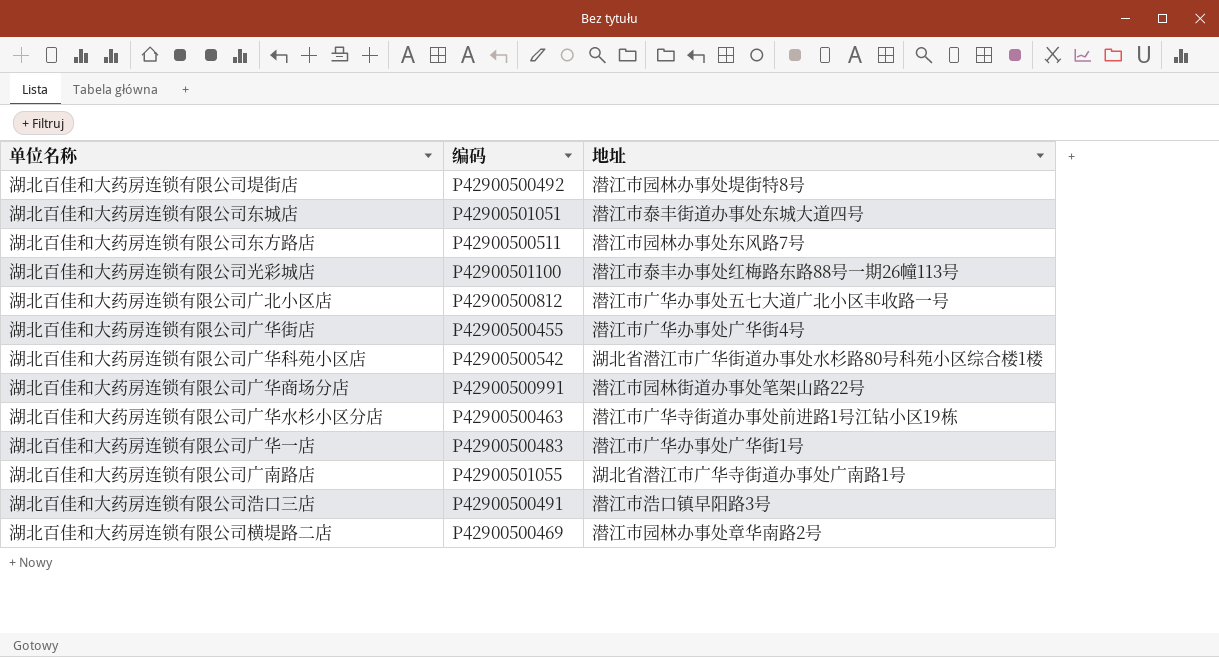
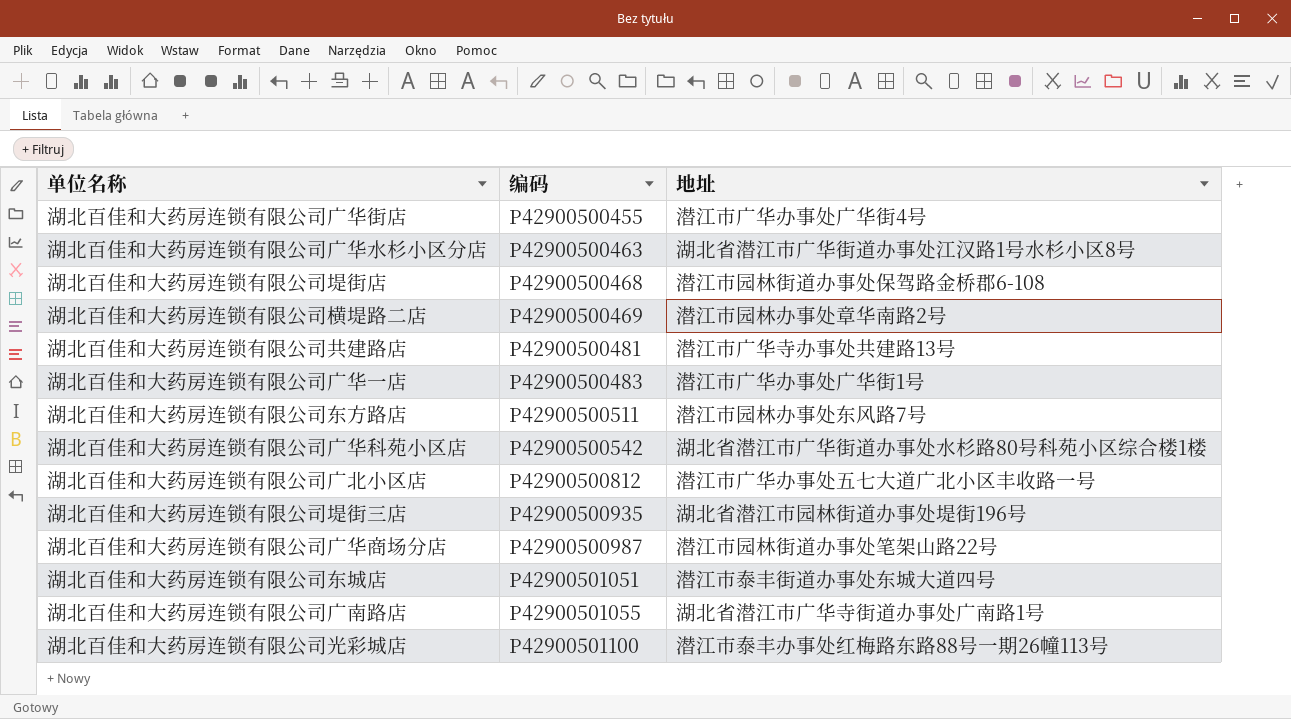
row order: none -> 编码 ascending
row 湖北百佳和大药房连锁有限公司浩口三店: P42900500491 | 潜江市浩口镇早阳路3号 -> none
湖北百佳和大药房连锁有限公司广华水杉小区分店 | 地址: 潜江市广华寺街道办事处前进路1号江钻小区19栋 -> 湖北省潜江市广华街道办事处江汉路1号水杉小区8号
湖北百佳和大药房连锁有限公司堤街店 | 编码: P42900500492 -> P42900500468
湖北百佳和大药房连锁有限公司堤街店 | 地址: 潜江市园林办事处堤街特8号 -> 潜江市园林街道办事处保驾路金桥郡6-108
row 湖北百佳和大药房连锁有限公司共建路店: none -> P42900500481 | 潜江市广华寺办事处共建路13号
row 湖北百佳和大药房连锁有限公司堤街三店: none -> P42900500935 | 湖北省潜江市园林街道办事处堤街196号
湖北百佳和大药房连锁有限公司广华商场分店 | 编码: P42900500991 -> P42900500987

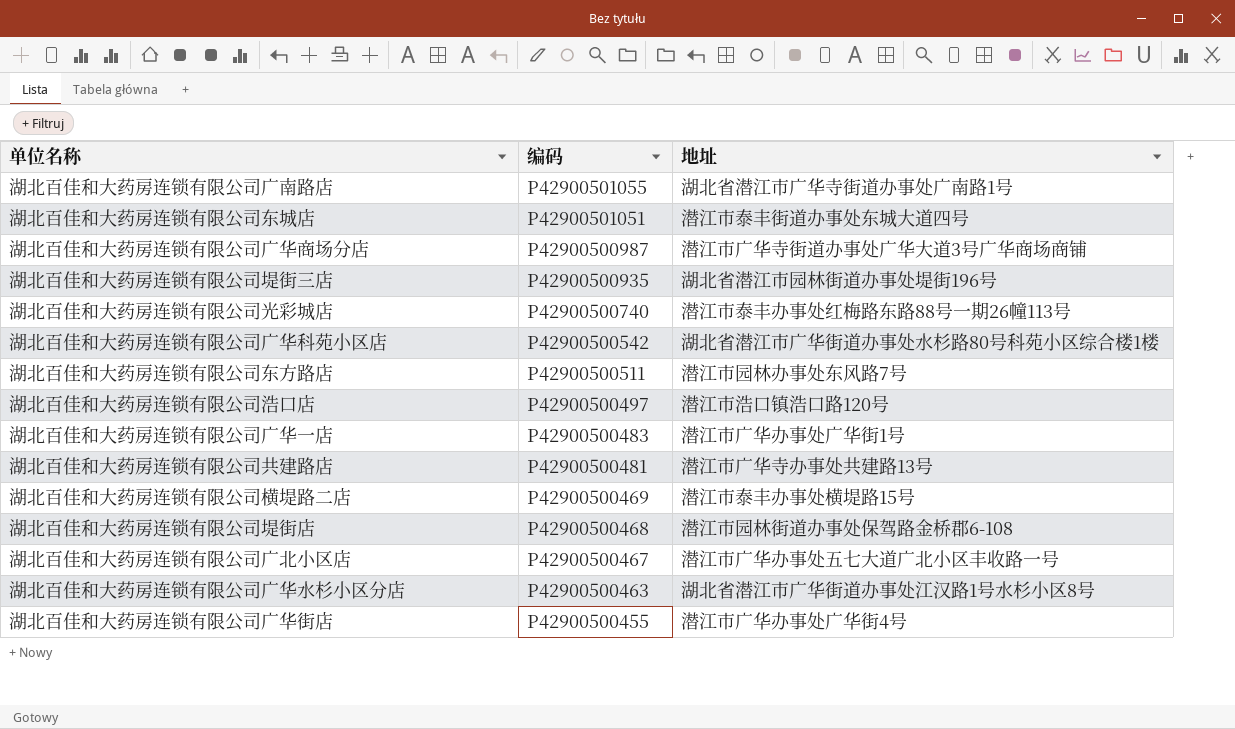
row order: 编码 ascending -> 编码 descending
湖北百佳和大药房连锁有限公司广华商场分店 | 地址: 潜江市园林街道办事处笔架山路22号 -> 潜江市广华寺街道办事处广华大道3号广华商场商铺
湖北百佳和大药房连锁有限公司光彩城店 | 编码: P42900501100 -> P42900500740
row 湖北百佳和大药房连锁有限公司浩口店: none -> P42900500497 | 潜江市浩口镇浩口路120号
湖北百佳和大药房连锁有限公司横堤路二店 | 地址: 潜江市园林办事处章华南路2号 -> 潜江市泰丰办事处横堤路15号
湖北百佳和大药房连锁有限公司广北小区店 | 编码: P42900500812 -> P42900500467

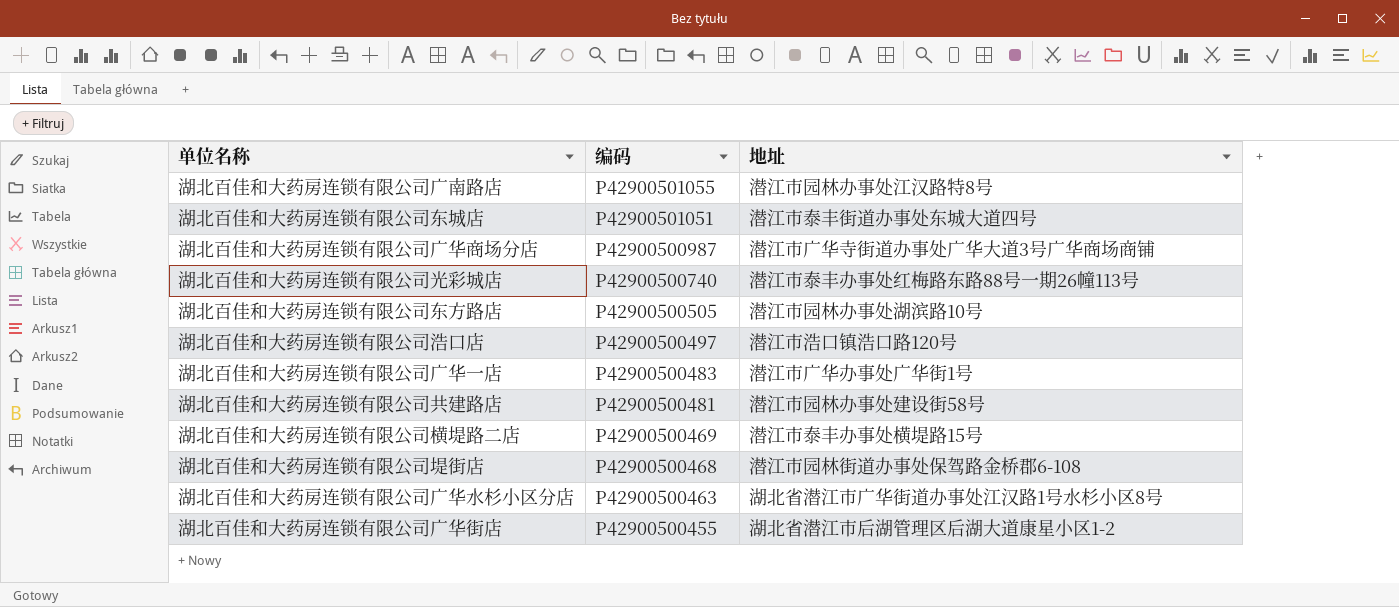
row 湖北百佳和大药房连锁有限公司堤街三店: P42900500935 | 湖北省潜江市园林街道办事处堤街196号 -> none
row 湖北百佳和大药房连锁有限公司广华科苑小区店: P42900500542 | 湖北省潜江市广华街道办事处水杉路80号科苑小区综合楼1楼 -> none
row 湖北百佳和大药房连锁有限公司广北小区店: P42900500467 | 潜江市广华办事处五七大道广北小区丰收路一号 -> none
湖北百佳和大药房连锁有限公司广南路店 | 地址: 湖北省潜江市广华寺街道办事处广南路1号 -> 潜江市园林办事处江汉路特8号
湖北百佳和大药房连锁有限公司东方路店 | 编码: P42900500511 -> P42900500505
湖北百佳和大药房连锁有限公司东方路店 | 地址: 潜江市园林办事处东风路7号 -> 潜江市园林办事处湖滨路10号
湖北百佳和大药房连锁有限公司共建路店 | 地址: 潜江市广华寺办事处共建路13号 -> 潜江市园林办事处建设街58号
湖北百佳和大药房连锁有限公司广华街店 | 地址: 潜江市广华办事处广华街4号 -> 湖北省潜江市后湖管理区后湖大道康星小区1-2

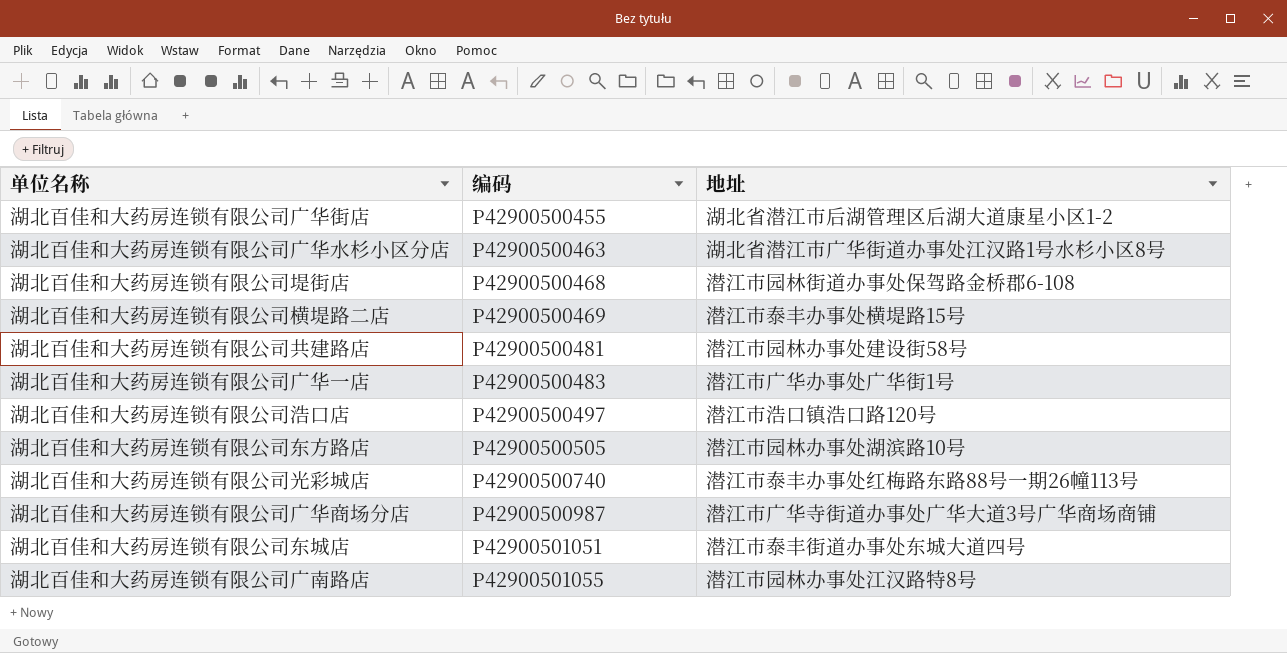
row order: 编码 descending -> 编码 ascending

